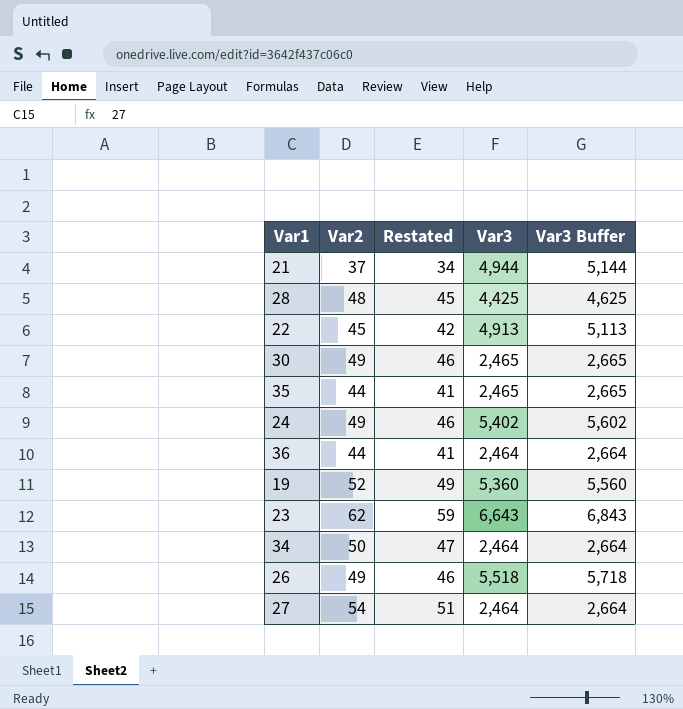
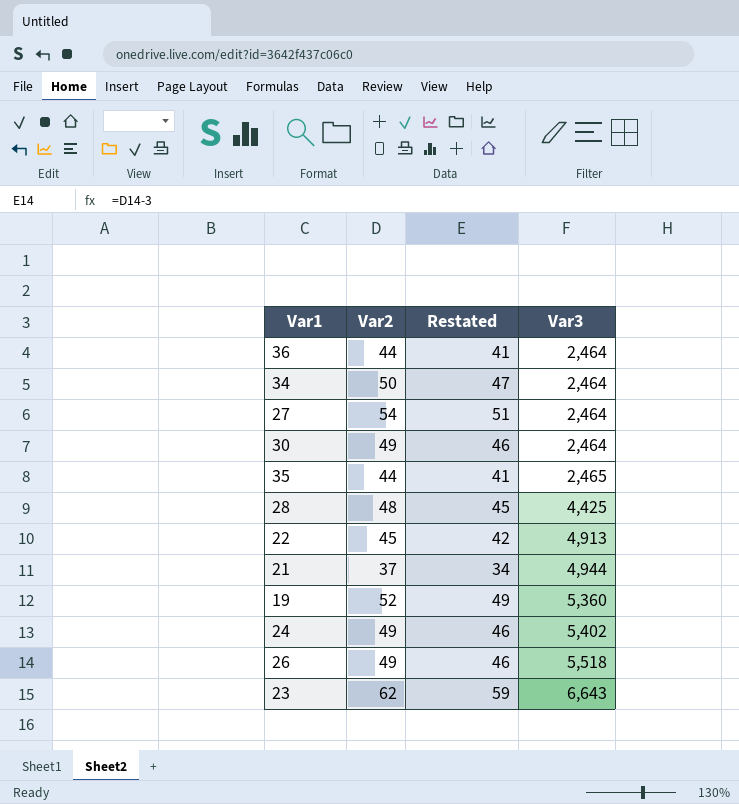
row order: none -> Var3 ascending
column Var3 Buffer | formula: [Var3] + 200 -> none
30 | Var3: 2,465 -> 2,464

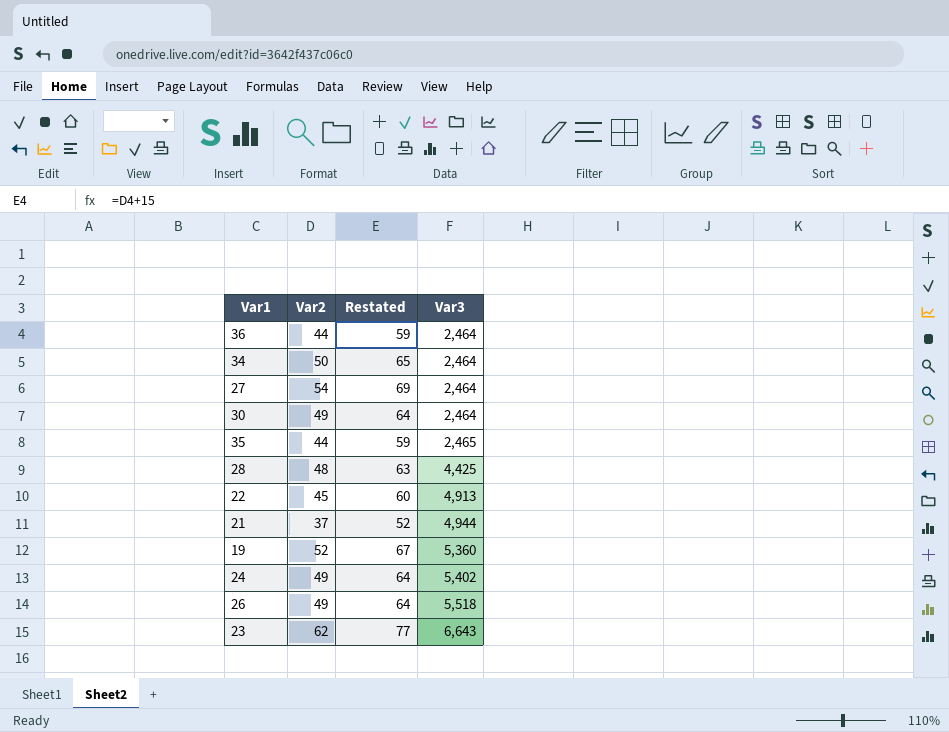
column Restated | formula: [Var2] - 3 -> [Var2] + 15

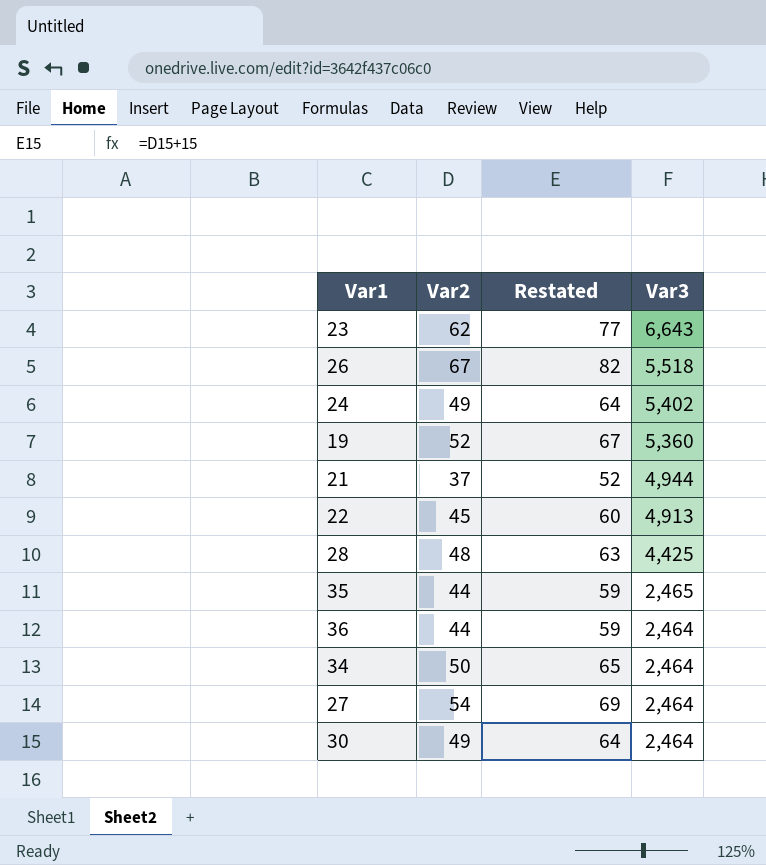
row order: Var3 ascending -> Var3 descending
26 | Var2: 49 -> 67
26 | Restated: 64 -> 82

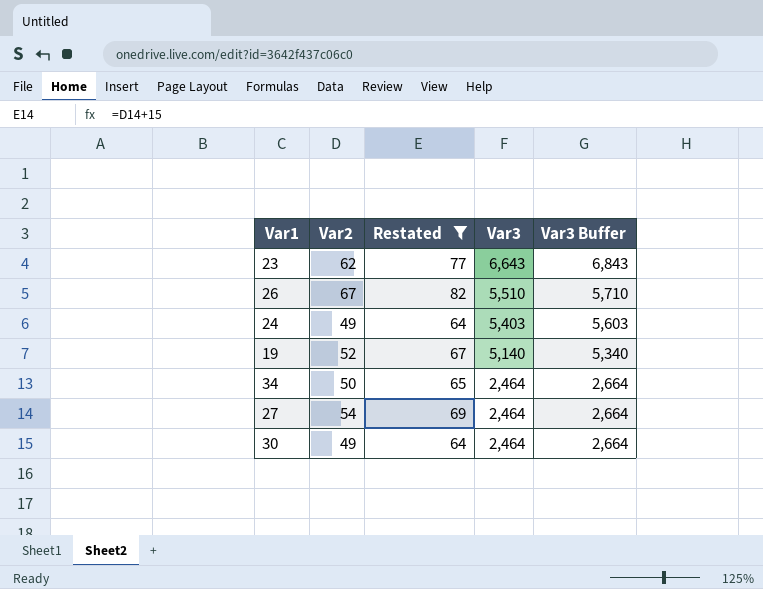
filter: none -> Restated >= 64
column Var3 Buffer | formula: none -> [Var3] + 200
26 | Var3: 5,518 -> 5,510
24 | Var3: 5,402 -> 5,403
19 | Var3: 5,360 -> 5,140

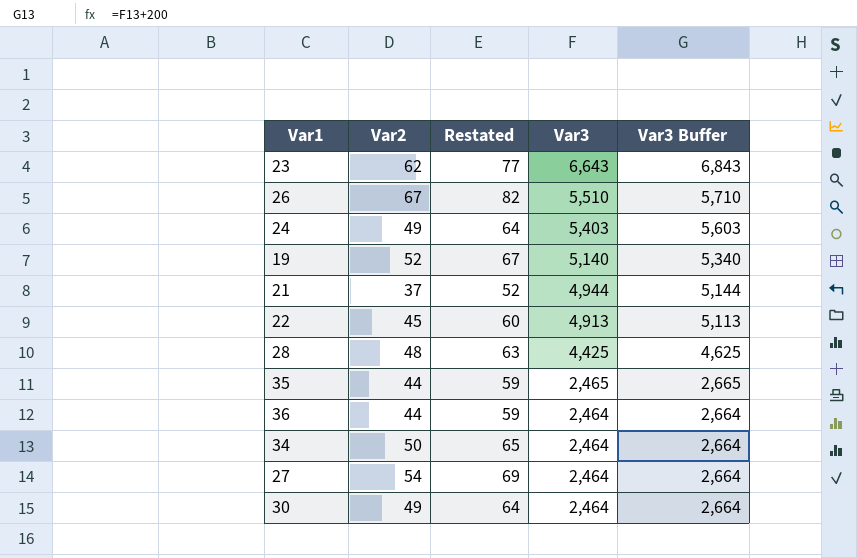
filter: Restated >= 64 -> none

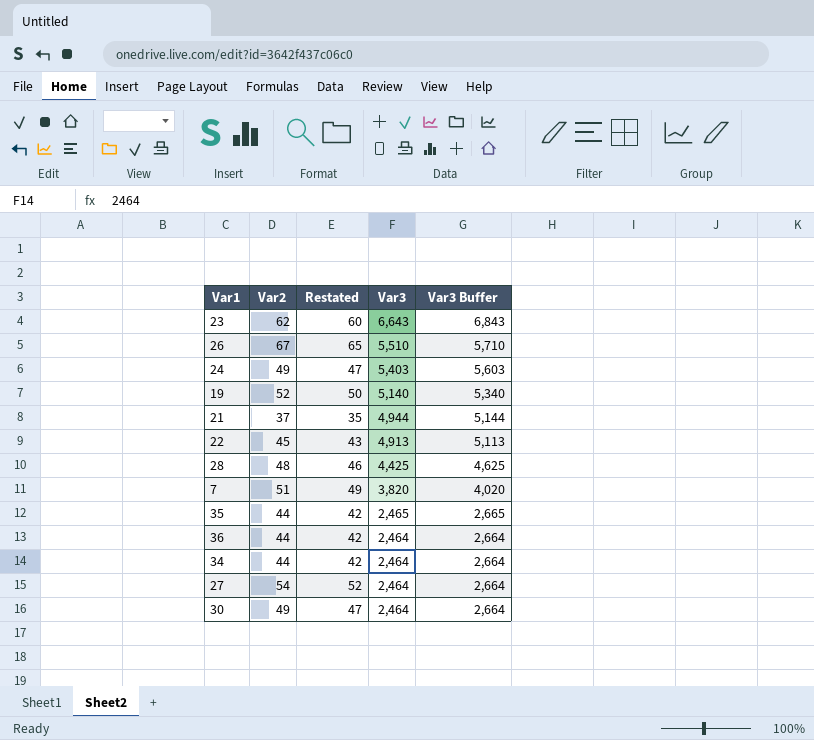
column Restated | formula: [Var2] + 15 -> [Var2] - 2
row 7: none -> 51 | 49 | 3,820 | 4,020
34 | Var2: 50 -> 44

